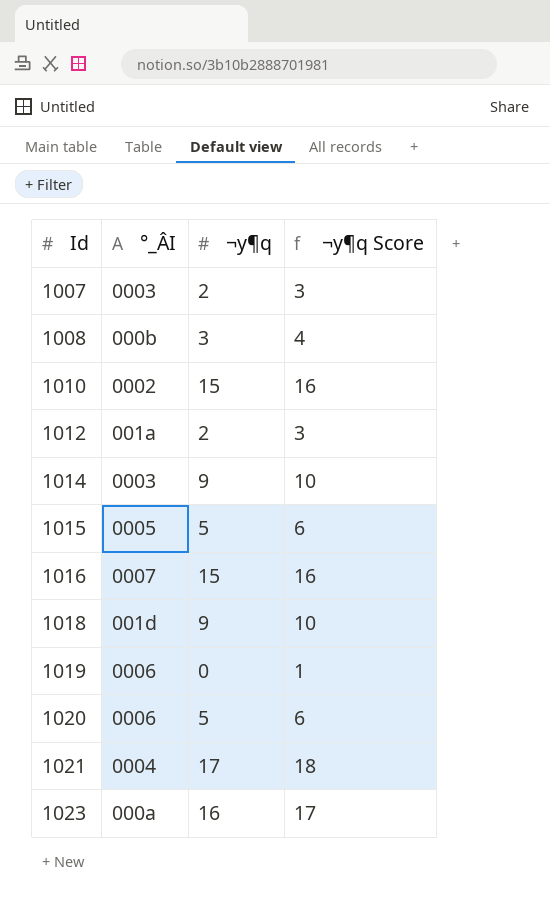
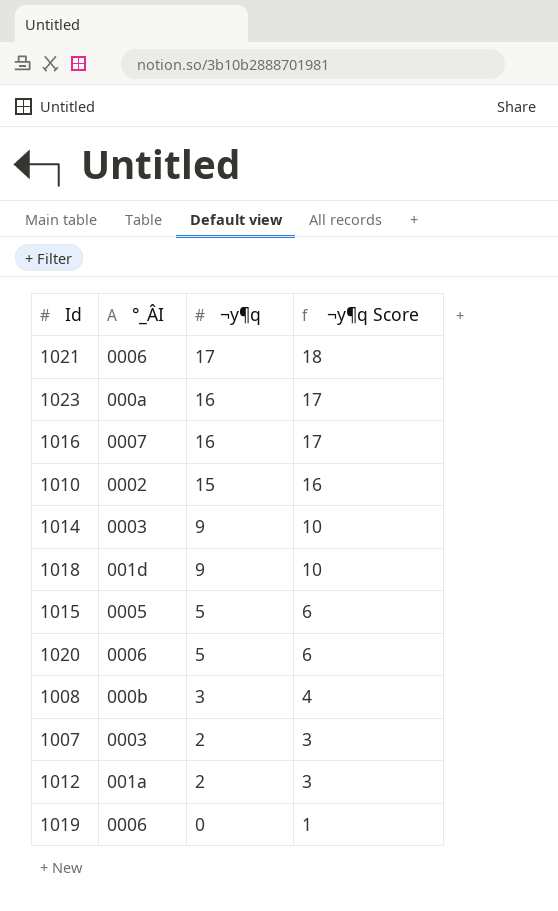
row order: Id ascending -> ¬y¶q descending
1021 | °_ÂI: 0004 -> 0006
1016 | ¬y¶q: 15 -> 16
1016 | ¬y¶q Score: 16 -> 17

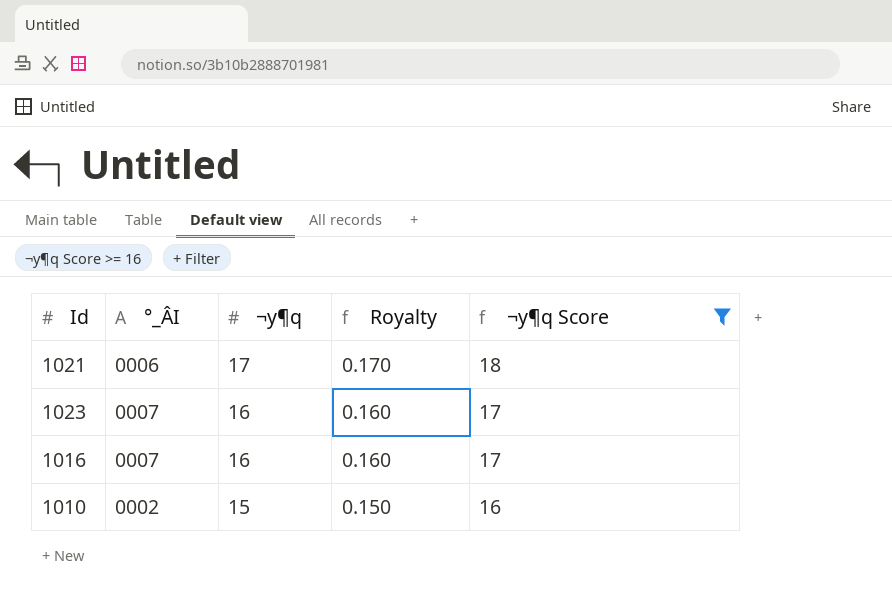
filter: none -> ¬y¶q Score >= 16
column Royalty | formula: none -> [¬y¶q] * 0.01
1023 | °_ÂI: 000a -> 0007

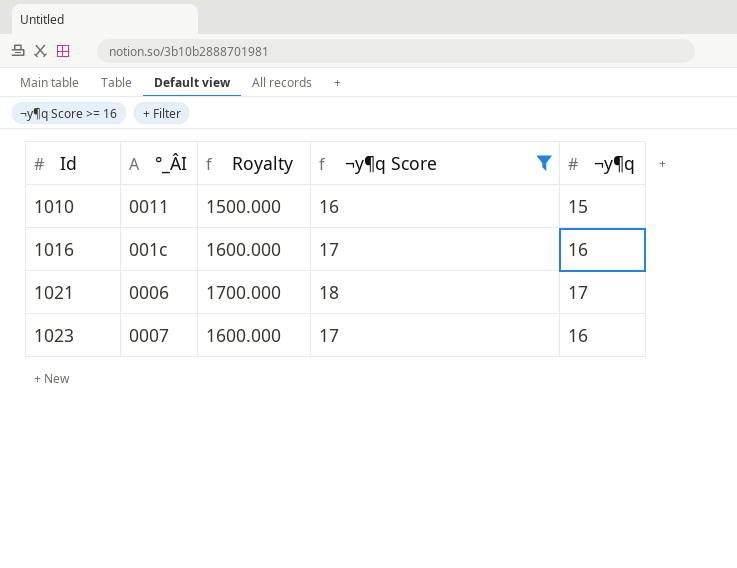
row order: ¬y¶q descending -> Id ascending
column Royalty | formula: [¬y¶q] * 0.01 -> [¬y¶q] * 100
column ¬y¶q | position: 3 -> 5
1010 | °_ÂI: 0002 -> 0011
1016 | °_ÂI: 0007 -> 001c

